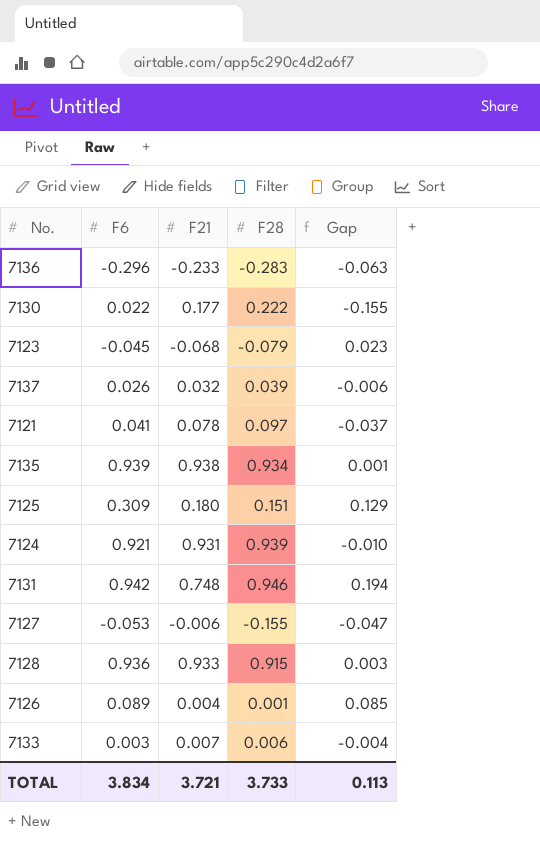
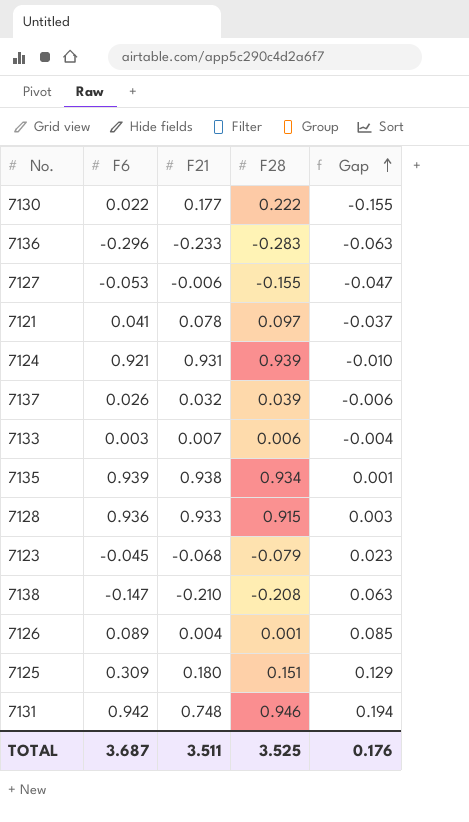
row order: none -> Gap ascending
row 7138: none -> -0.147 | -0.210 | -0.208 | 0.063
TOTAL | F6: 3.834 -> 3.687
TOTAL | F21: 3.721 -> 3.511
TOTAL | F28: 3.733 -> 3.525
TOTAL | Gap: 0.113 -> 0.176

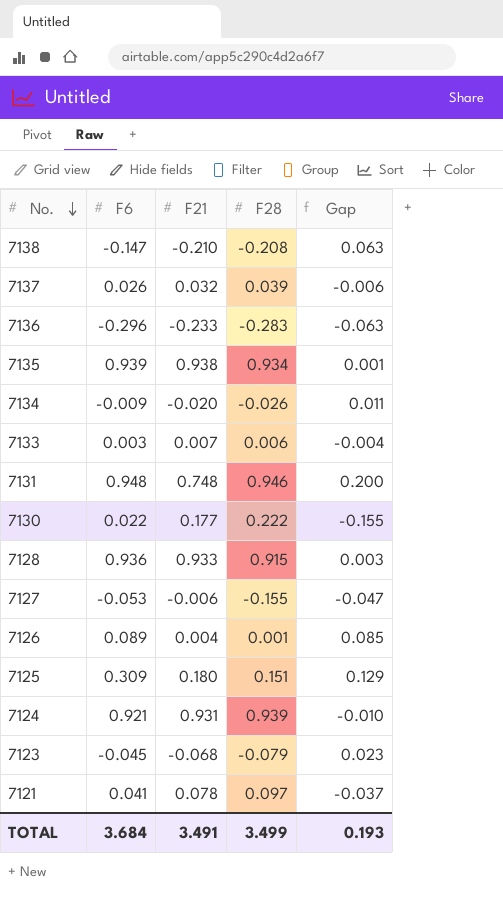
row order: Gap ascending -> No. descending
row 7134: none -> -0.009 | -0.020 | -0.026 | 0.011
7131 | F6: 0.942 -> 0.948
7131 | Gap: 0.194 -> 0.200
TOTAL | F6: 3.687 -> 3.684
TOTAL | F21: 3.511 -> 3.491
TOTAL | F28: 3.525 -> 3.499
TOTAL | Gap: 0.176 -> 0.193

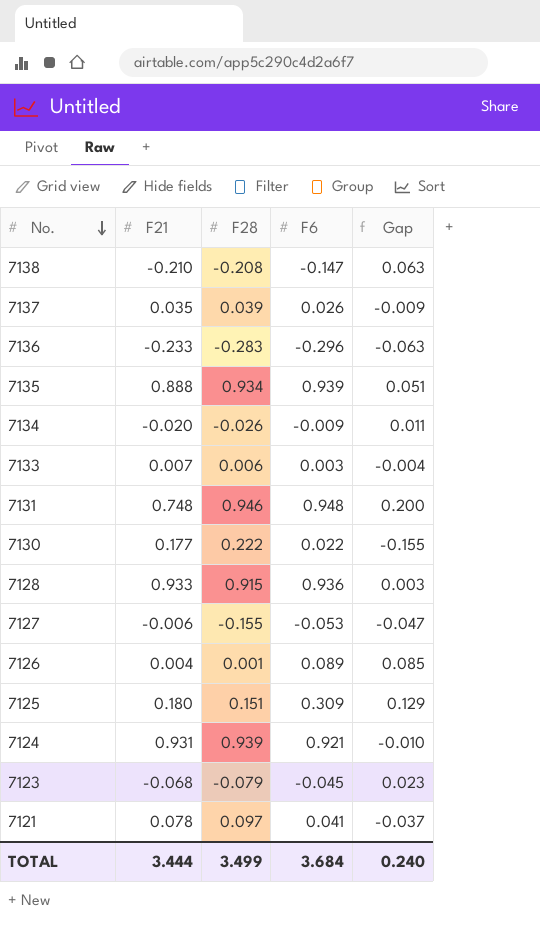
column F6 | position: 2 -> 4
7137 | F21: 0.032 -> 0.035
7137 | Gap: -0.006 -> -0.009
7135 | F21: 0.938 -> 0.888
7135 | Gap: 0.001 -> 0.051
TOTAL | F21: 3.491 -> 3.444
TOTAL | Gap: 0.193 -> 0.240

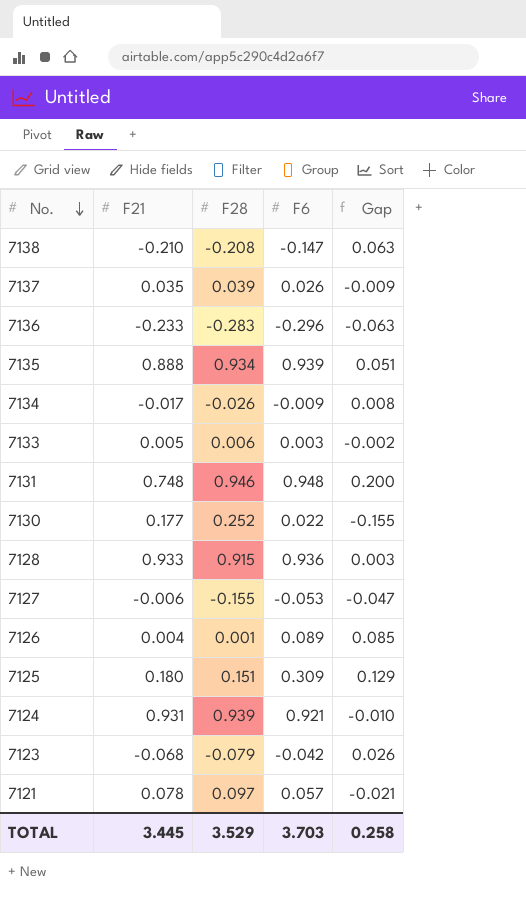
7134 | F21: -0.020 -> -0.017
7134 | Gap: 0.011 -> 0.008
7133 | F21: 0.007 -> 0.005
7133 | Gap: -0.004 -> -0.002
7130 | F28: 0.222 -> 0.252
7123 | F6: -0.045 -> -0.042
7123 | Gap: 0.023 -> 0.026
7121 | F6: 0.041 -> 0.057
7121 | Gap: -0.037 -> -0.021
TOTAL | F21: 3.444 -> 3.445
TOTAL | F28: 3.499 -> 3.529
TOTAL | F6: 3.684 -> 3.703
TOTAL | Gap: 0.240 -> 0.258

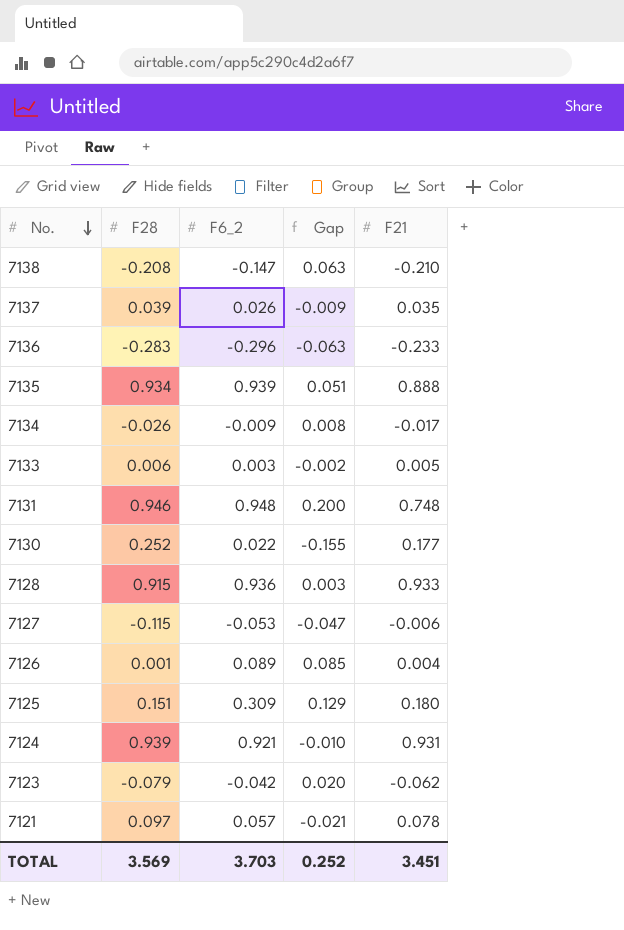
column name: F6 -> F6_2
column F21 | position: 2 -> 5
7127 | F28: -0.155 -> -0.115
7123 | Gap: 0.026 -> 0.020
7123 | F21: -0.068 -> -0.062
TOTAL | F28: 3.529 -> 3.569
TOTAL | Gap: 0.258 -> 0.252
TOTAL | F21: 3.445 -> 3.451

